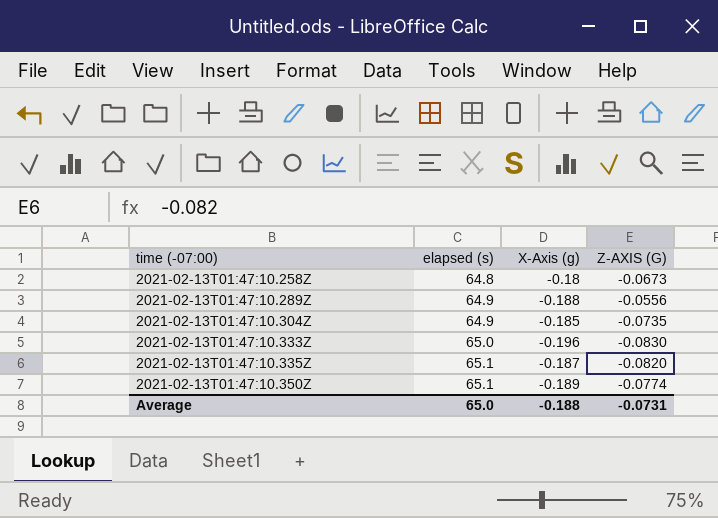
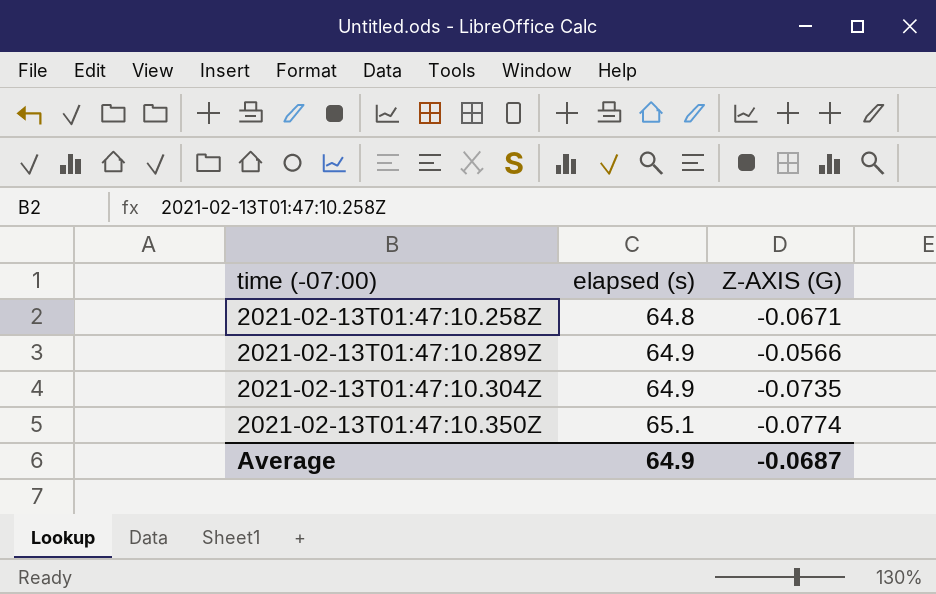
column X-Axis (g) | position: 3 -> none
row 2021-02-13T01:47:10.333Z: 65.0 | -0.196 | -0.0830 -> none
row 2021-02-13T01:47:10.335Z: 65.1 | -0.187 | -0.0820 -> none
2021-02-13T01:47:10.258Z | Z-AXIS (G): -0.0673 -> -0.0671
2021-02-13T01:47:10.289Z | Z-AXIS (G): -0.0556 -> -0.0566
Average | elapsed (s): 65.0 -> 64.9
Average | Z-AXIS (G): -0.0731 -> -0.0687

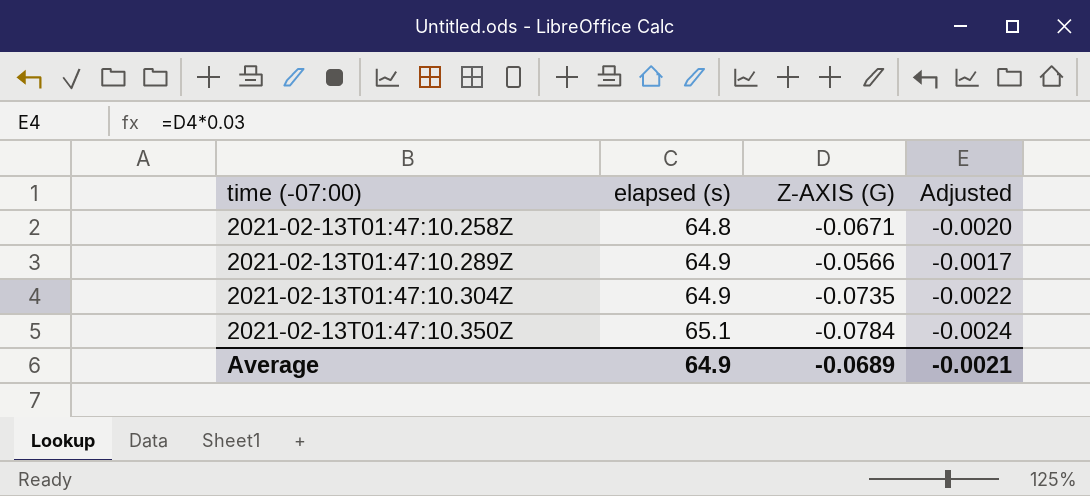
column Adjusted | formula: none -> [Z-AXIS (G)] * 0.03
2021-02-13T01:47:10.350Z | Z-AXIS (G): -0.0774 -> -0.0784
Average | Z-AXIS (G): -0.0687 -> -0.0689

